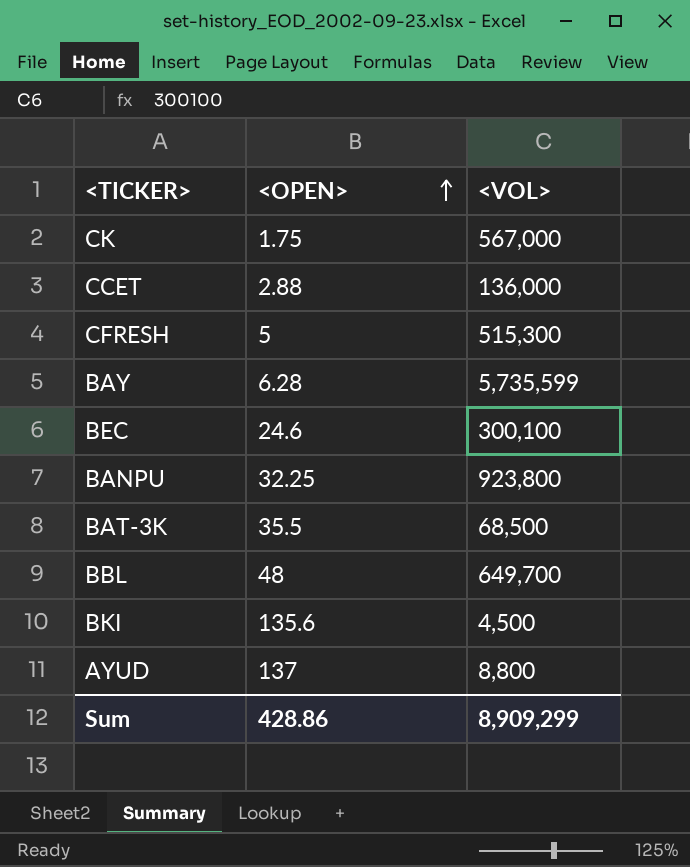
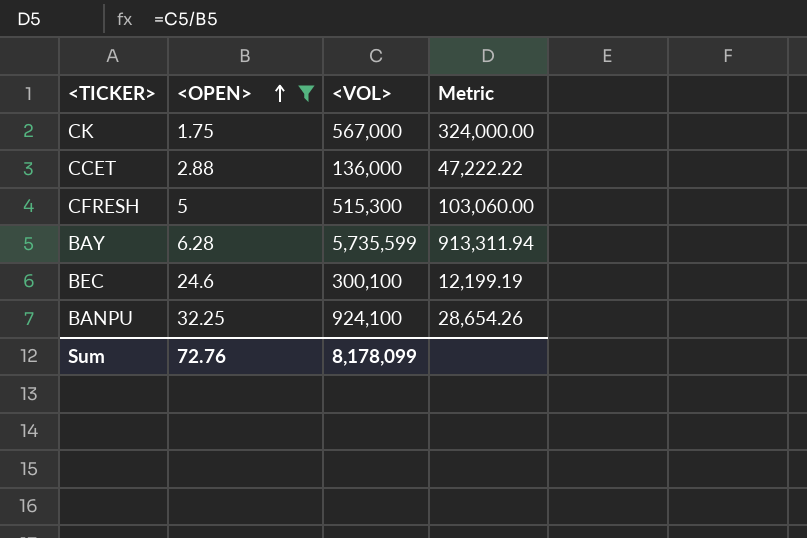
filter: none -> <OPEN> <= 32.25
column Metric | formula: none -> [<VOL>] / [<OPEN>]
BANPU | <VOL>: 923,800 -> 924,100
Sum | <OPEN>: 428.86 -> 72.76
Sum | <VOL>: 8,909,299 -> 8,178,099

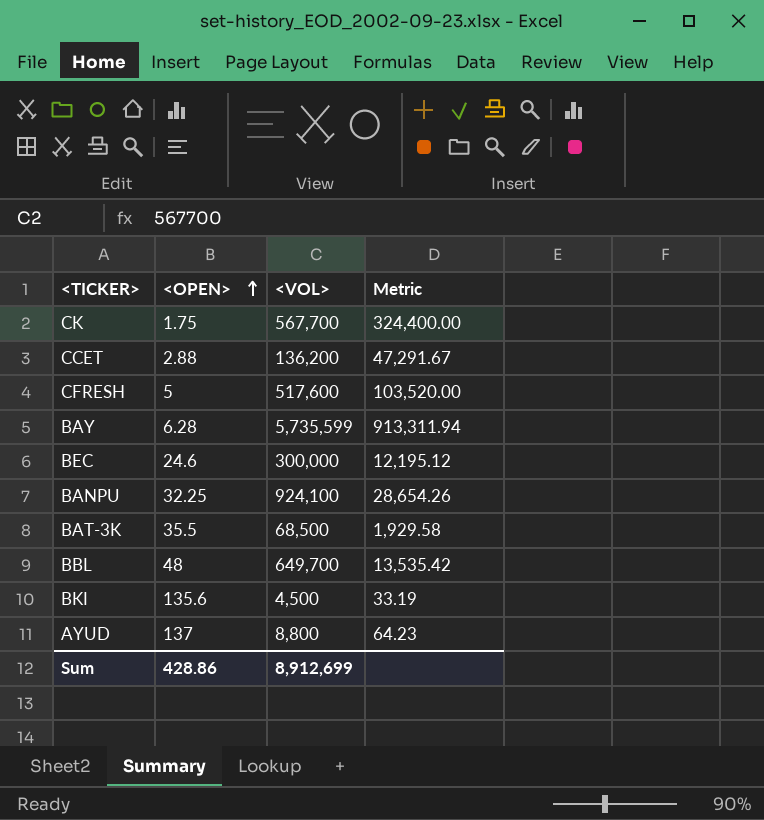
filter: <OPEN> <= 32.25 -> none
CK | <VOL>: 567,000 -> 567,700
CK | Metric: 324,000.00 -> 324,400.00
CCET | <VOL>: 136,000 -> 136,200
CCET | Metric: 47,222.22 -> 47,291.67
CFRESH | <VOL>: 515,300 -> 517,600
CFRESH | Metric: 103,060.00 -> 103,520.00
BEC | <VOL>: 300,100 -> 300,000
BEC | Metric: 12,199.19 -> 12,195.12
Sum | <OPEN>: 72.76 -> 428.86
Sum | <VOL>: 8,178,099 -> 8,912,699

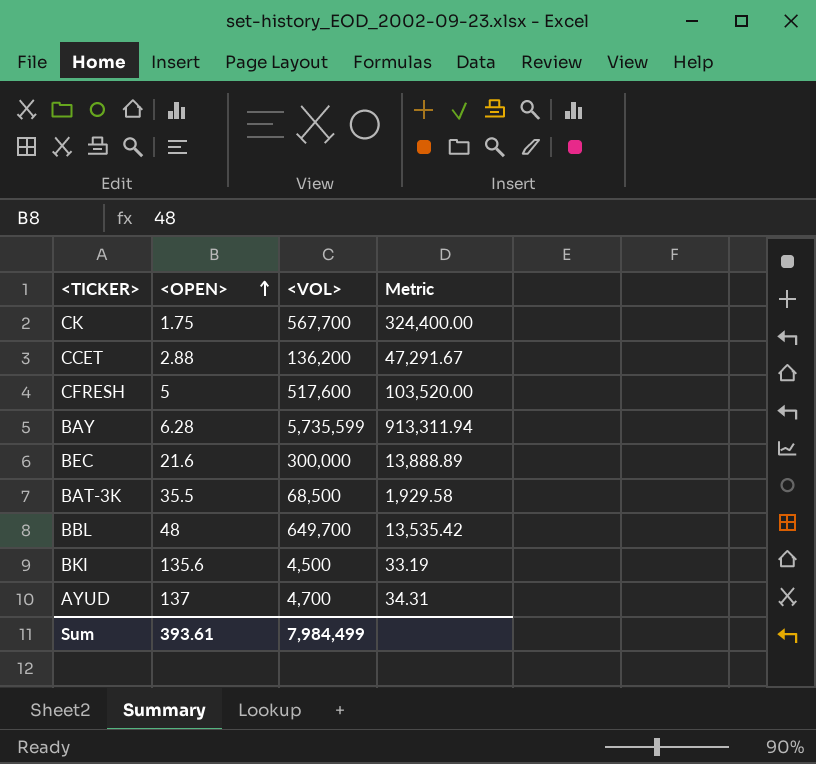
row BANPU: 32.25 | 924,100 | 28,654.26 -> none
BEC | <OPEN>: 24.6 -> 21.6
BEC | Metric: 12,195.12 -> 13,888.89
AYUD | <VOL>: 8,800 -> 4,700
AYUD | Metric: 64.23 -> 34.31
Sum | <OPEN>: 428.86 -> 393.61
Sum | <VOL>: 8,912,699 -> 7,984,499

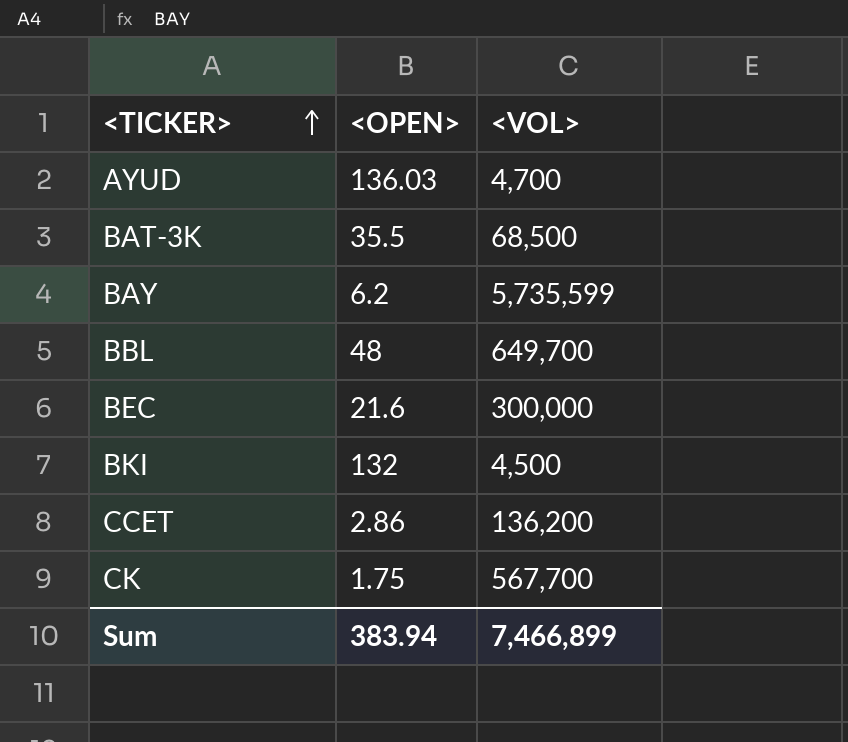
row order: <OPEN> ascending -> <TICKER> ascending
column Metric | formula: [<VOL>] / [<OPEN>] -> none
row CFRESH: 5 | 517,600 | 103,520.00 -> none
AYUD | <OPEN>: 137 -> 136.03
BAY | <OPEN>: 6.28 -> 6.2
BKI | <OPEN>: 135.6 -> 132
CCET | <OPEN>: 2.88 -> 2.86
Sum | <OPEN>: 393.61 -> 383.94
Sum | <VOL>: 7,984,499 -> 7,466,899

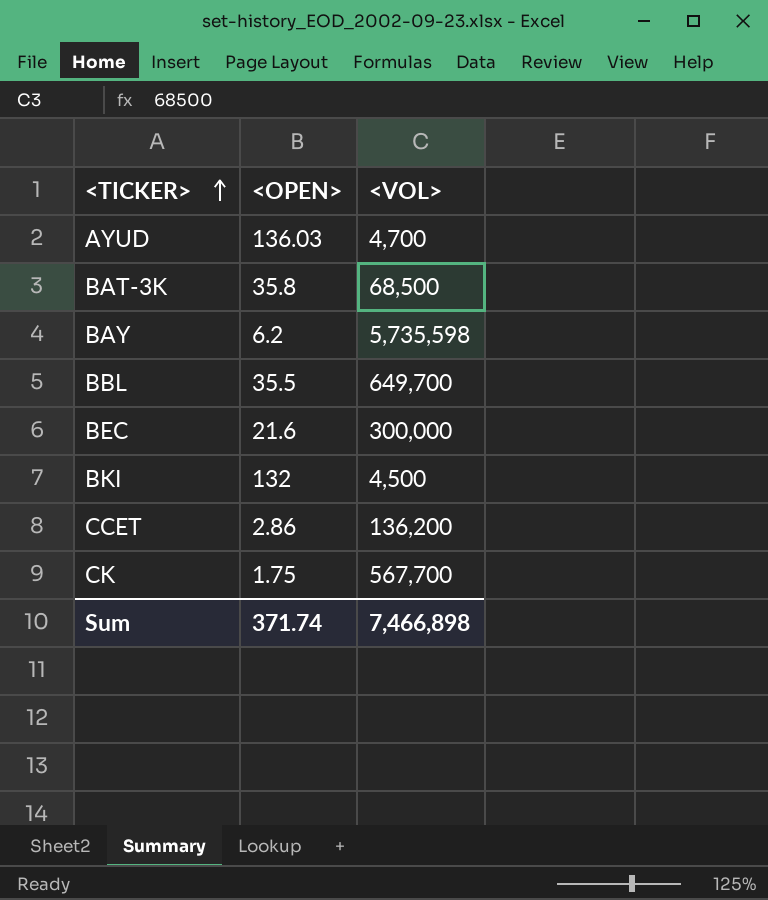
BAT-3K | <OPEN>: 35.5 -> 35.8
BAY | <VOL>: 5,735,599 -> 5,735,598
BBL | <OPEN>: 48 -> 35.5
Sum | <OPEN>: 383.94 -> 371.74
Sum | <VOL>: 7,466,899 -> 7,466,898

